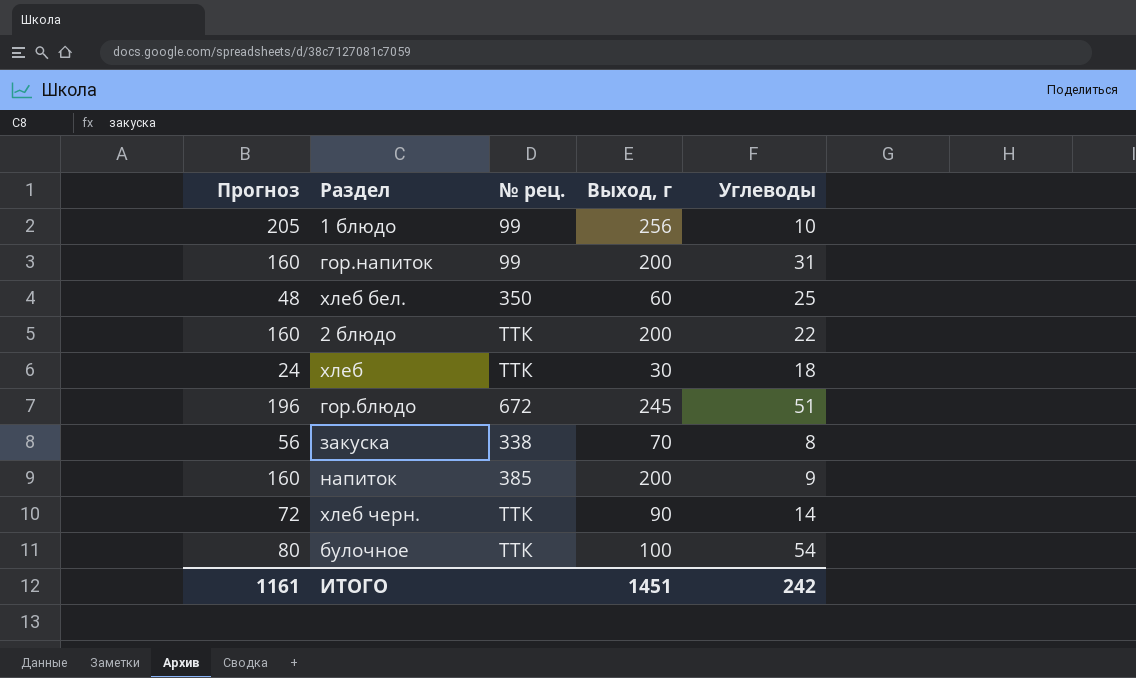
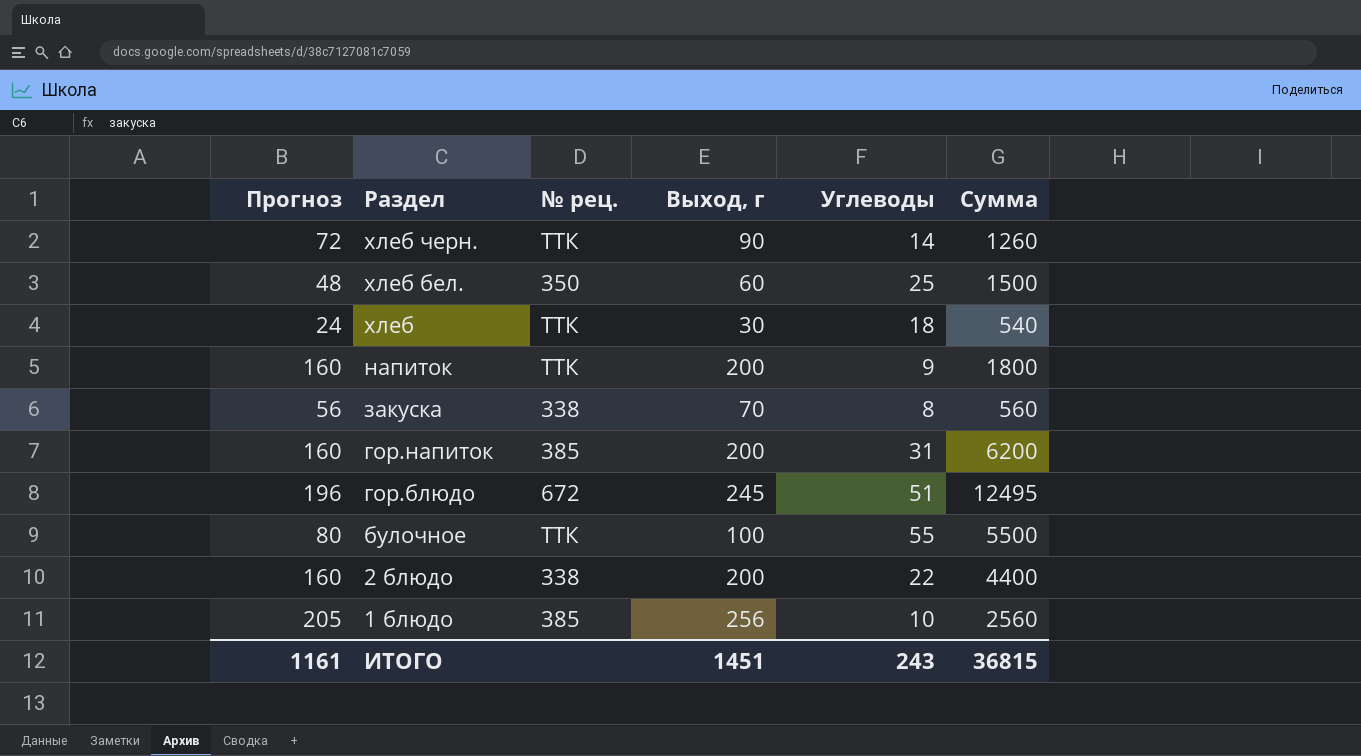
row order: none -> Раздел descending
column Сумма | formula: none -> [Выход, г] * [Углеводы]
напиток | № рец.: 385 -> ТТК
гор.напиток | № рец.: 99 -> 385
булочное | Углеводы: 54 -> 55
2 блюдо | № рец.: ТТК -> 338
1 блюдо | № рец.: 99 -> 385
ИТОГО | Углеводы: 242 -> 243

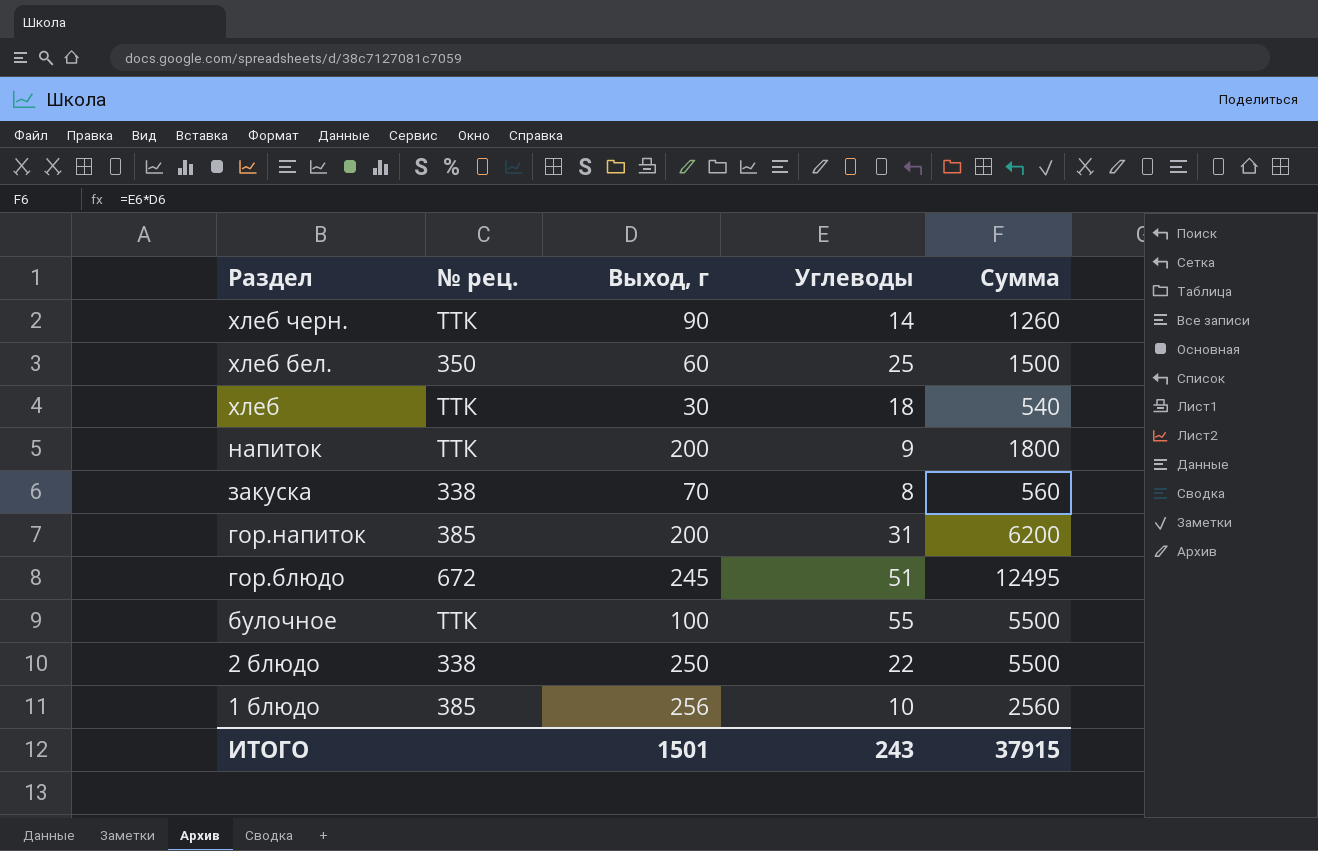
column Прогноз | formula: [Выход, г] * 0,8 -> none
2 блюдо | Выход, г: 200 -> 250
2 блюдо | Сумма: 4400 -> 5500
ИТОГО | Выход, г: 1451 -> 1501
ИТОГО | Сумма: 36815 -> 37915

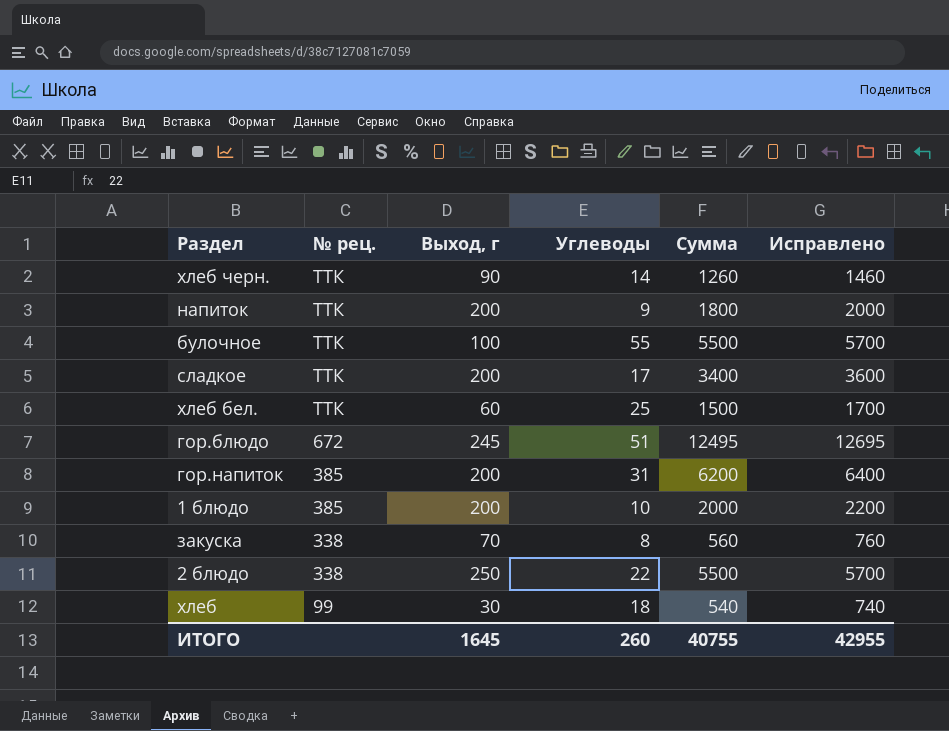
row order: Раздел descending -> № рец. descending
column Исправлено | formula: none -> [Сумма] + 200
row сладкое: none -> ТТК | 200 | 17 | 3400 | 3600
хлеб бел. | № рец.: 350 -> ТТК
1 блюдо | Выход, г: 256 -> 200
1 блюдо | Сумма: 2560 -> 2000
хлеб | № рец.: ТТК -> 99
ИТОГО | Выход, г: 1501 -> 1645
ИТОГО | Углеводы: 243 -> 260
ИТОГО | Сумма: 37915 -> 40755

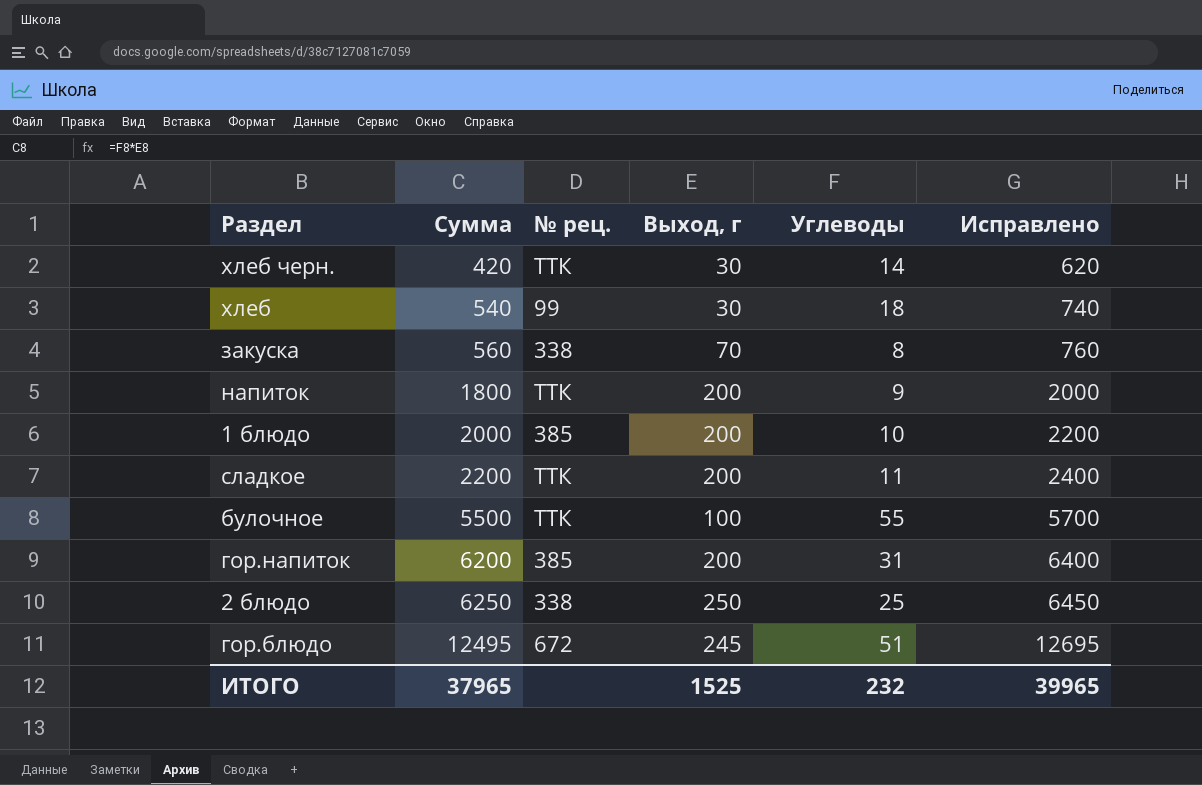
row order: № рец. descending -> Сумма ascending
column Сумма | position: 5 -> 2
row хлеб бел.: ТТК | 60 | 25 | 1500 | 1700 -> none
хлеб черн. | Сумма: 1260 -> 420
хлеб черн. | Выход, г: 90 -> 30
хлеб черн. | Исправлено: 1460 -> 620
сладкое | Сумма: 3400 -> 2200
сладкое | Углеводы: 17 -> 11
сладкое | Исправлено: 3600 -> 2400
2 блюдо | Сумма: 5500 -> 6250
2 блюдо | Углеводы: 22 -> 25
2 блюдо | Исправлено: 5700 -> 6450
ИТОГО | Сумма: 40755 -> 37965
ИТОГО | Выход, г: 1645 -> 1525
ИТОГО | Углеводы: 260 -> 232
ИТОГО | Исправлено: 42955 -> 39965

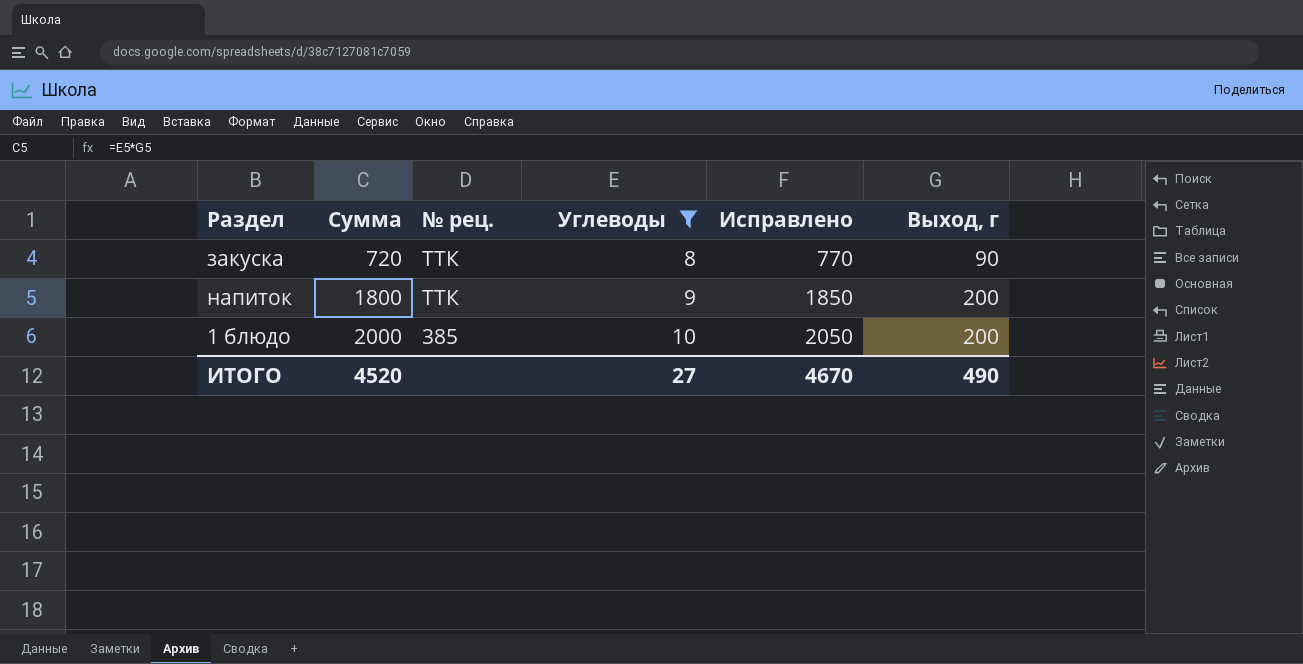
filter: none -> Углеводы <= 10
column Исправлено | formula: [Сумма] + 200 -> [Сумма] + 50
column Выход, г | position: 4 -> 6
закуска | Сумма: 560 -> 720
закуска | № рец.: 338 -> ТТК
закуска | Выход, г: 70 -> 90
ИТОГО | Сумма: 37965 -> 4520
ИТОГО | Углеводы: 232 -> 27
ИТОГО | Исправлено: 39965 -> 4670
ИТОГО | Выход, г: 1525 -> 490

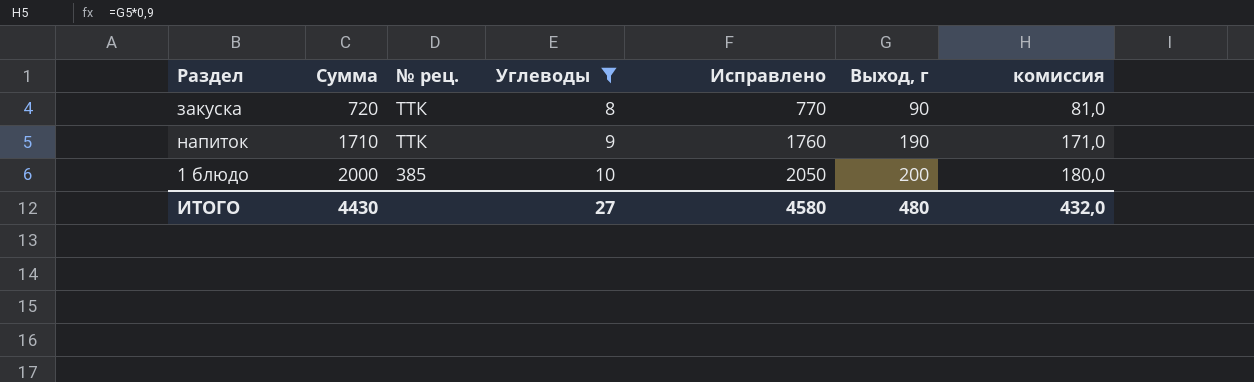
column комиссия | formula: none -> [Выход, г] * 0,9
напиток | Сумма: 1800 -> 1710
напиток | Исправлено: 1850 -> 1760
напиток | Выход, г: 200 -> 190
ИТОГО | Сумма: 4520 -> 4430
ИТОГО | Исправлено: 4670 -> 4580
ИТОГО | Выход, г: 490 -> 480

